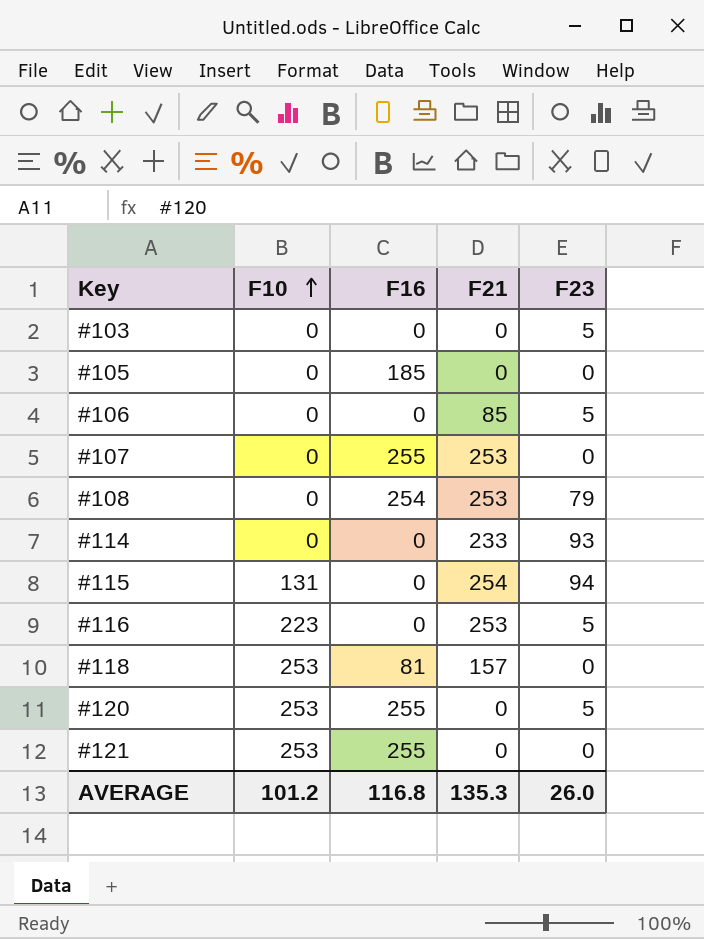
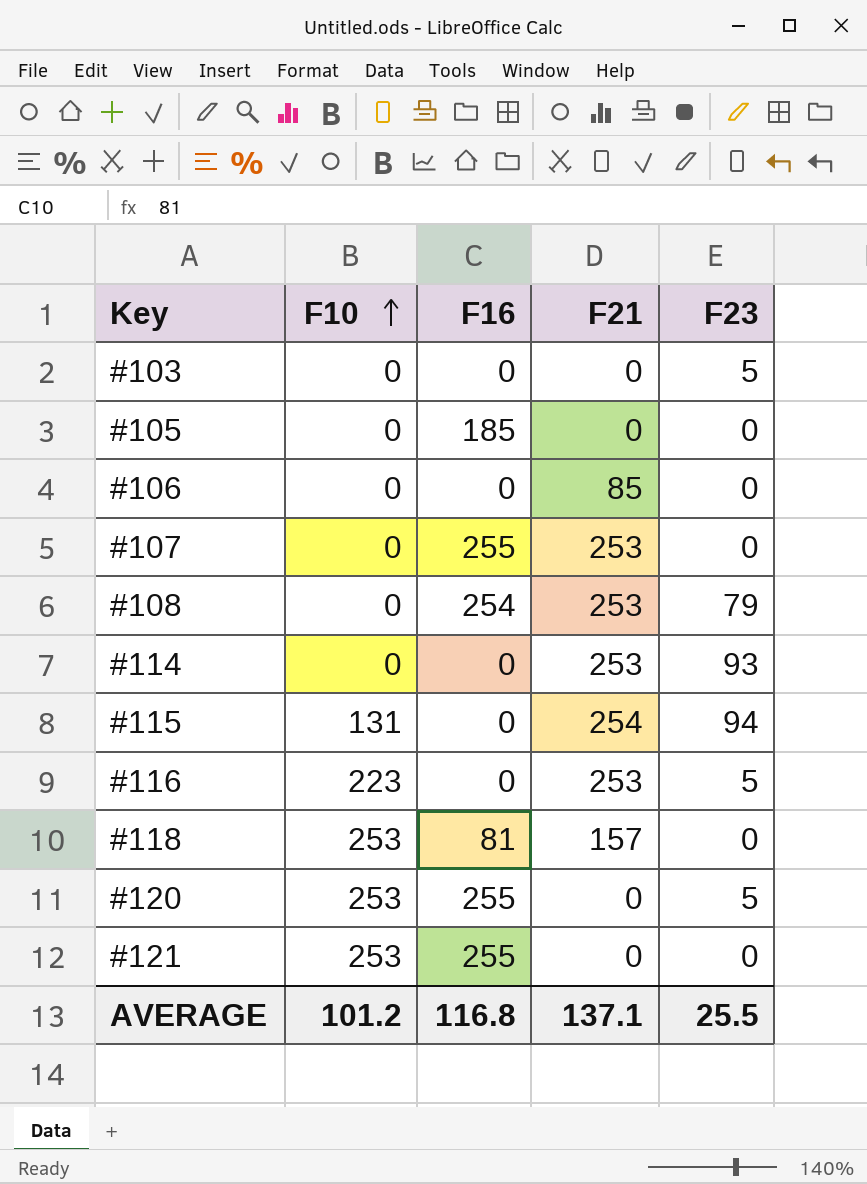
#106 | F23: 5 -> 0
#114 | F21: 233 -> 253
AVERAGE | F21: 135.3 -> 137.1
AVERAGE | F23: 26.0 -> 25.5

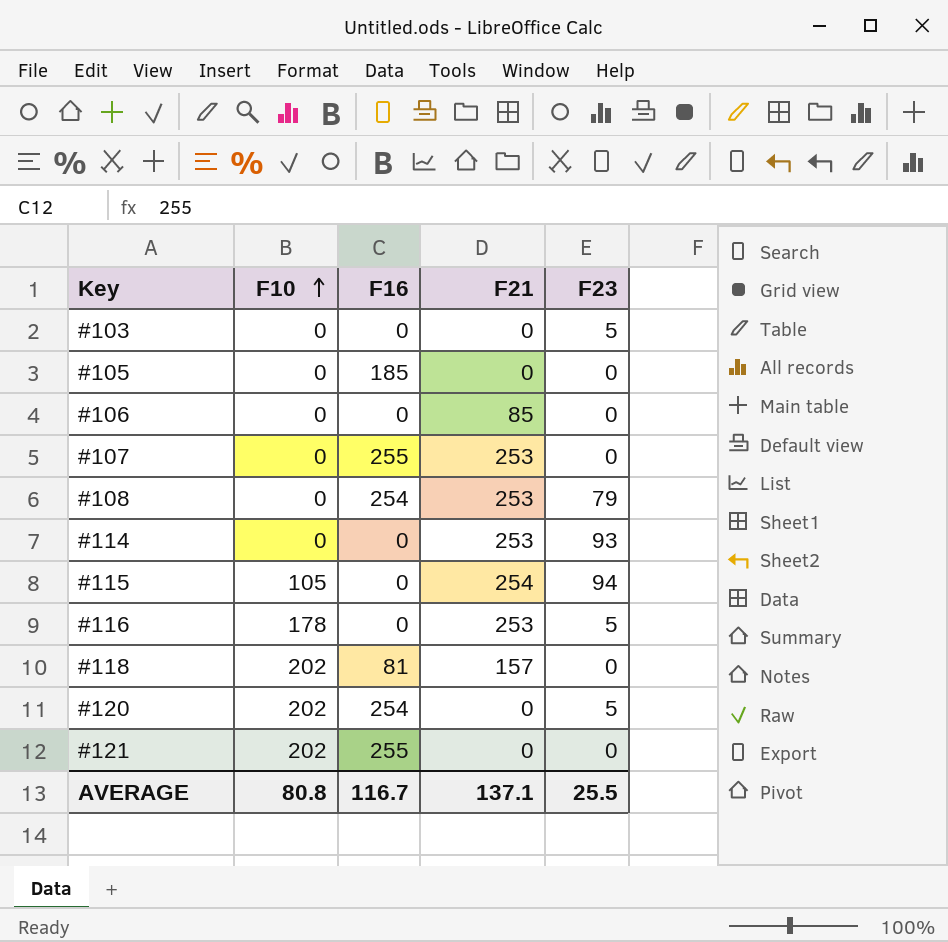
#115 | F10: 131 -> 105
#116 | F10: 223 -> 178
#118 | F10: 253 -> 202
#120 | F10: 253 -> 202
#120 | F16: 255 -> 254
#121 | F10: 253 -> 202
AVERAGE | F10: 101.2 -> 80.8
AVERAGE | F16: 116.8 -> 116.7

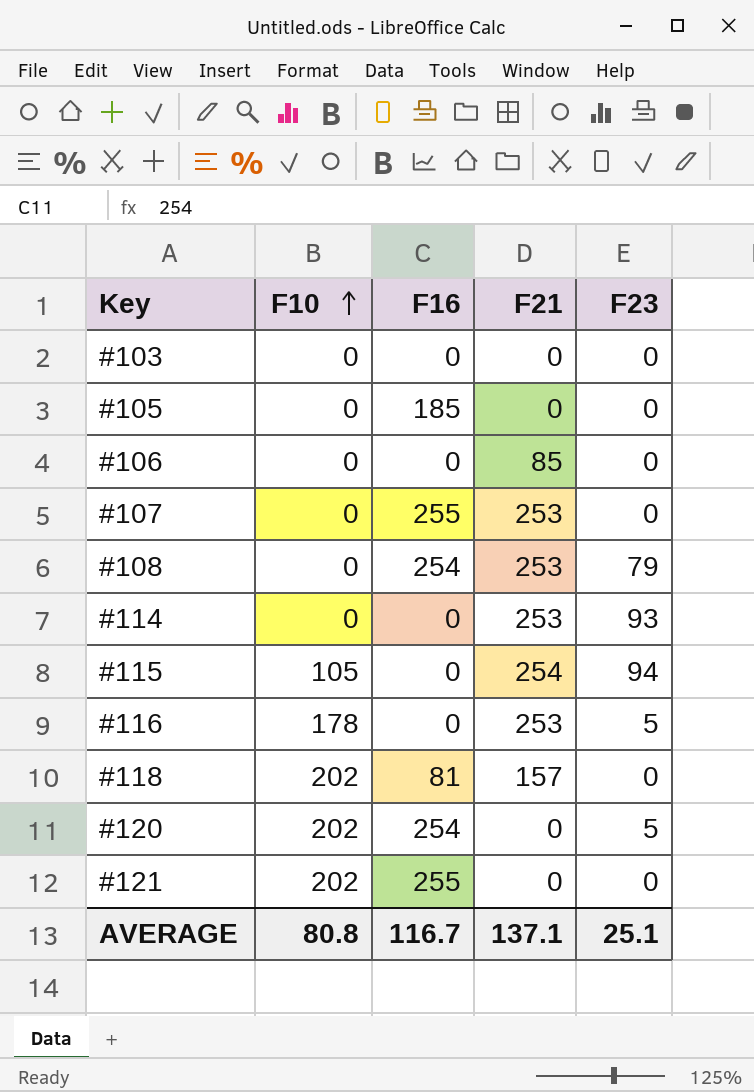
#103 | F23: 5 -> 0
AVERAGE | F23: 25.5 -> 25.1

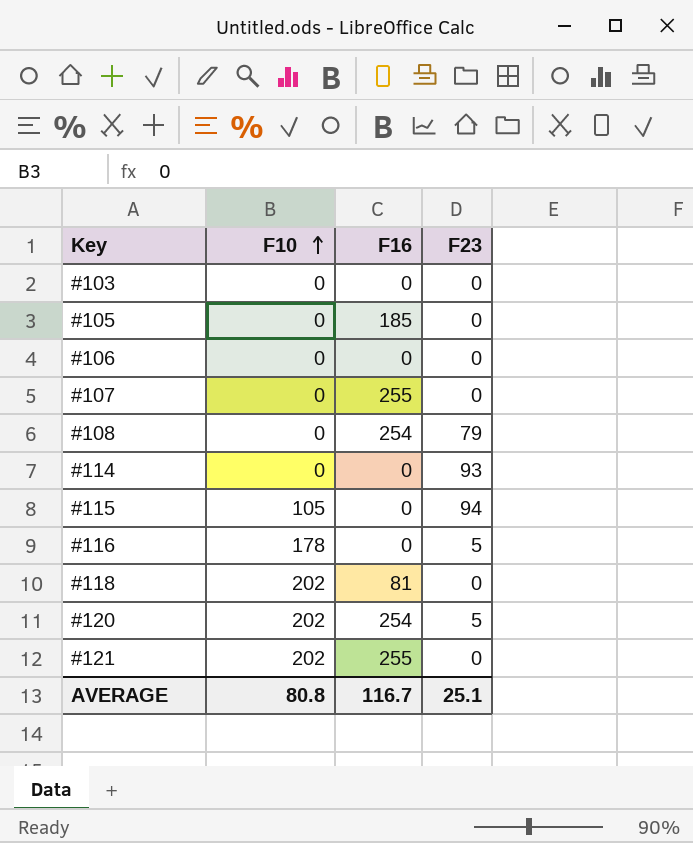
column F21 | position: 4 -> none

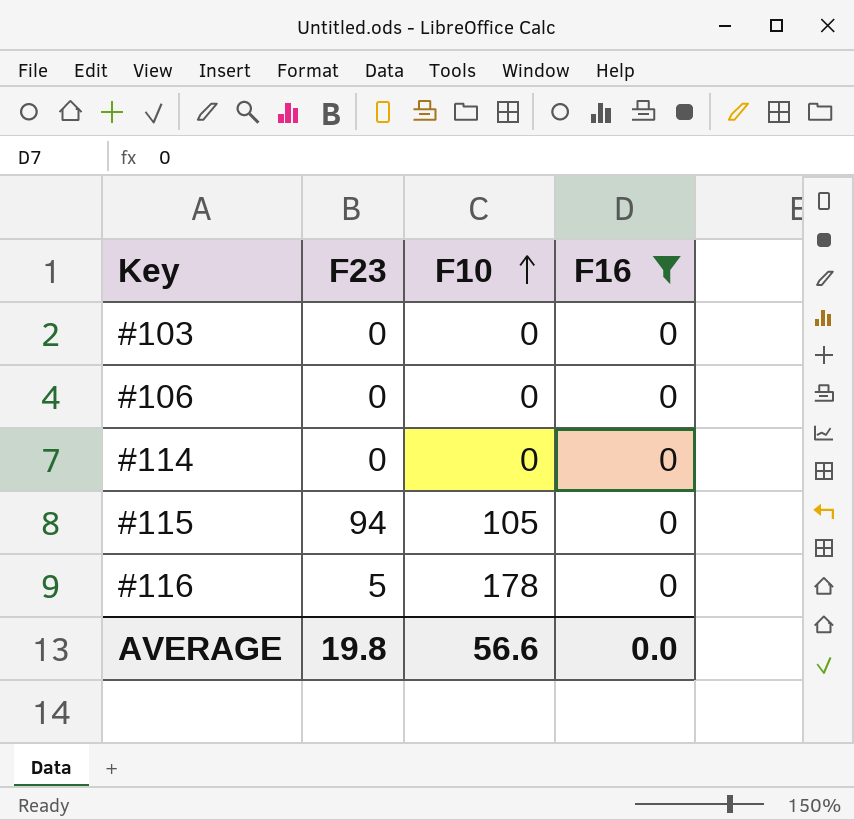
filter: none -> F16 = 0
column F23 | position: 4 -> 2
#114 | F23: 93 -> 0
AVERAGE | F23: 25.1 -> 19.8
AVERAGE | F10: 80.8 -> 56.6
AVERAGE | F16: 116.7 -> 0.0

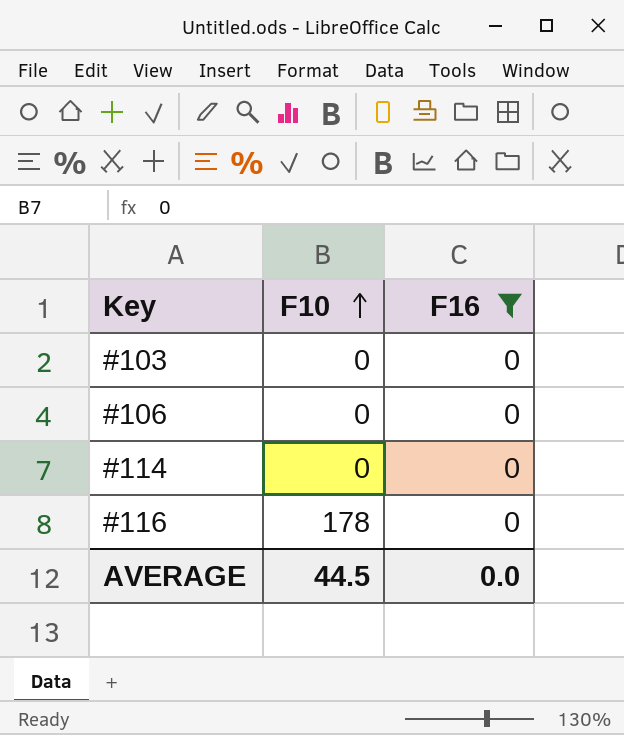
column F23 | position: 2 -> none
row #115: 94 | 105 | 0 -> none
AVERAGE | F10: 56.6 -> 44.5

